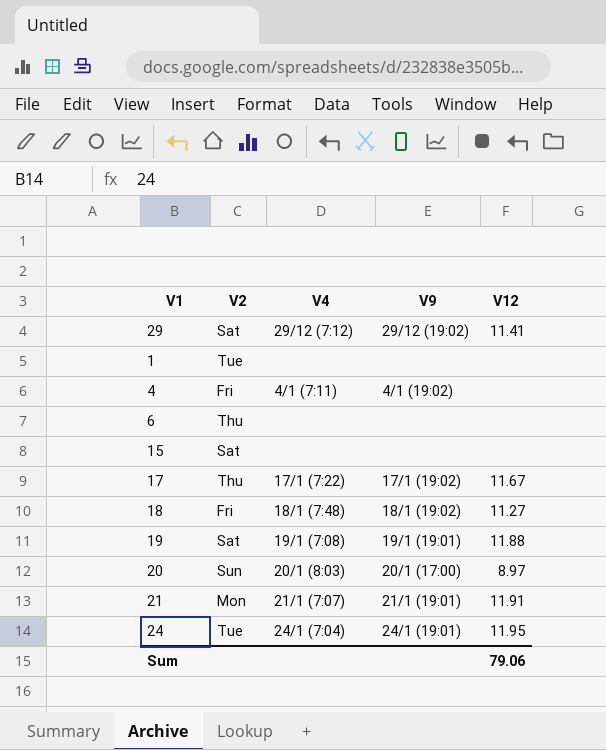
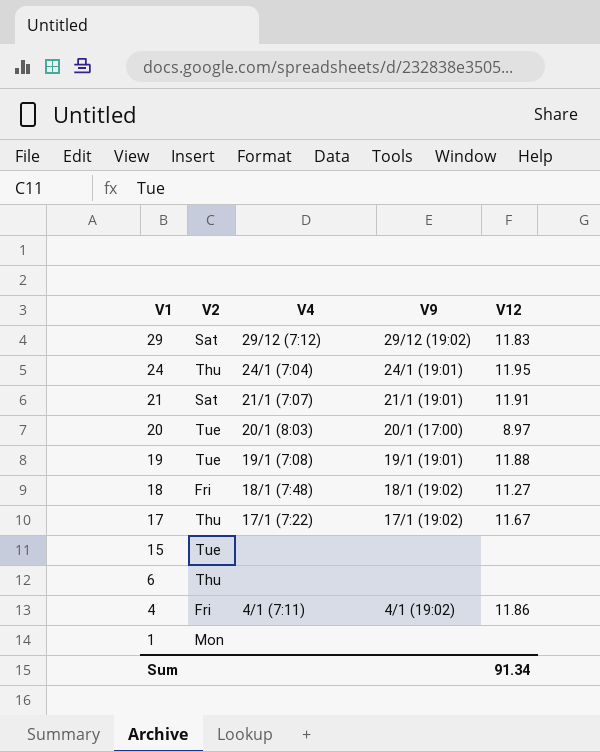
row order: none -> V1 descending
29 | V12: 11.41 -> 11.83
24 | V2: Tue -> Thu
21 | V2: Mon -> Sat
20 | V2: Sun -> Tue
19 | V2: Sat -> Tue
15 | V2: Sat -> Tue
4 | V12: none -> 11.86
1 | V2: Tue -> Mon
Sum | V12: 79.06 -> 91.34

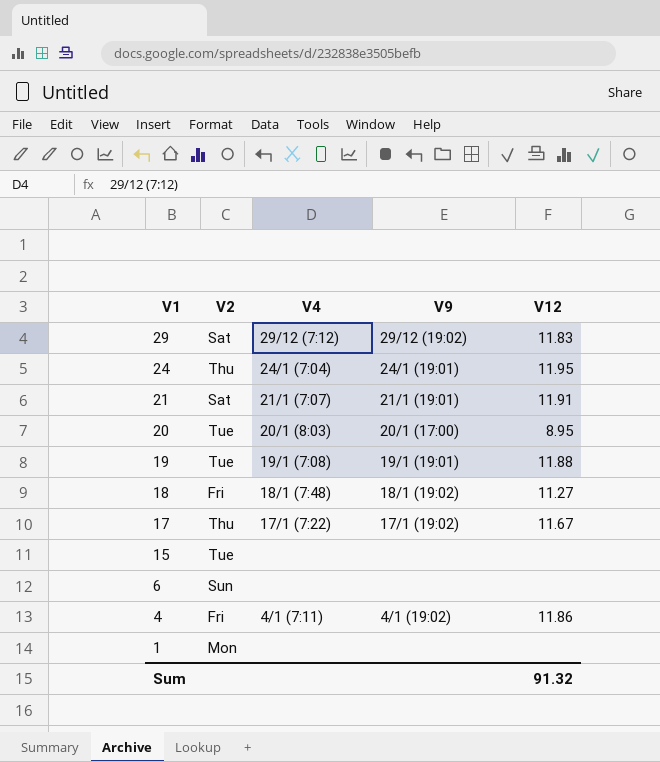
20 | V12: 8.97 -> 8.95
6 | V2: Thu -> Sun
Sum | V12: 91.34 -> 91.32

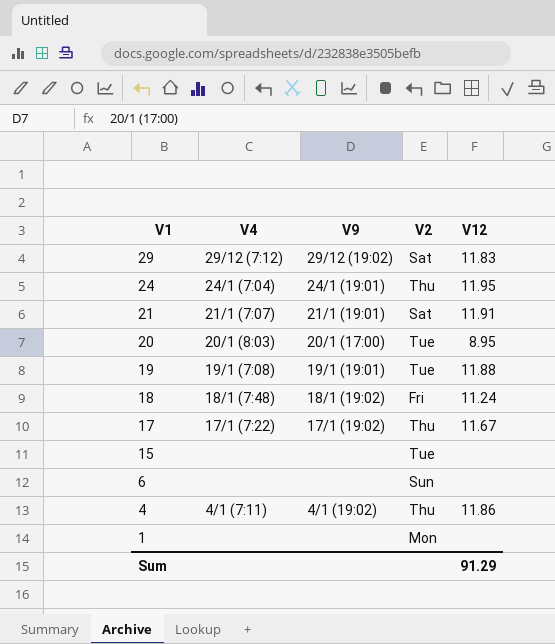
column V2 | position: 2 -> 4
18 | V12: 11.27 -> 11.24
4 | V2: Fri -> Thu
Sum | V12: 91.32 -> 91.29

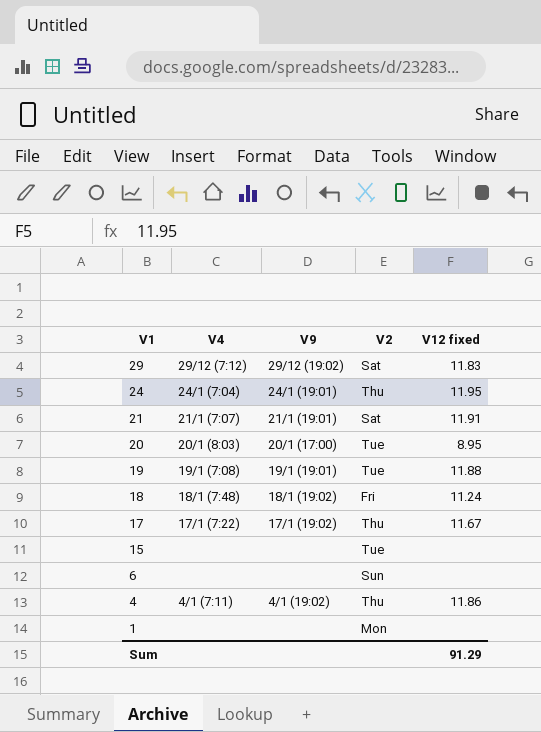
column name: V12 -> V12 fixed

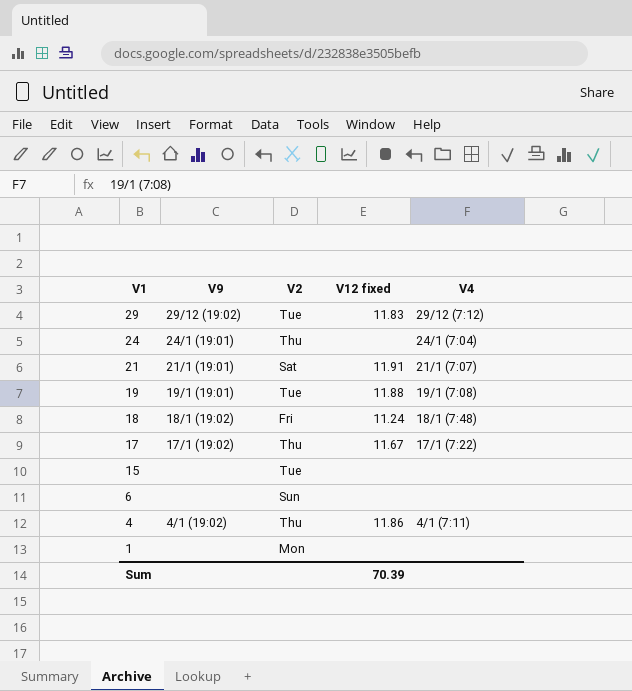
column V4 | position: 2 -> 5
row 20: 20/1 (8:03) | 20/1 (17:00) | Tue | 8.95 -> none
29 | V2: Sat -> Tue
24 | V12 fixed: 11.95 -> none
Sum | V12 fixed: 91.29 -> 70.39

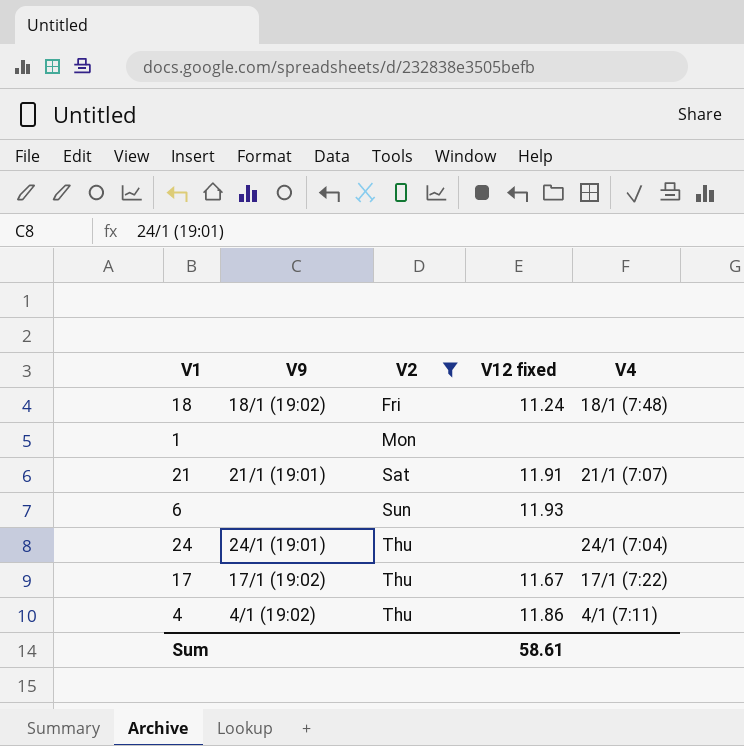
filter: none -> V2 != Tue
row order: V1 descending -> V2 ascending
6 | V12 fixed: none -> 11.93
Sum | V12 fixed: 70.39 -> 58.61

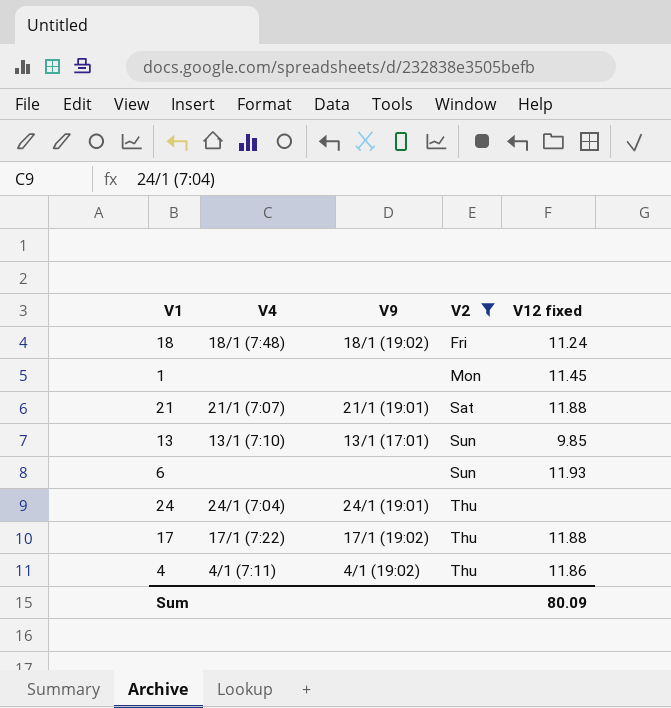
column V4 | position: 5 -> 2
1 | V12 fixed: none -> 11.45
21 | V12 fixed: 11.91 -> 11.88
row 13: none -> 13/1 (7:10) | 13/1 (17:01) | Sun | 9.85
17 | V12 fixed: 11.67 -> 11.88
Sum | V12 fixed: 58.61 -> 80.09

